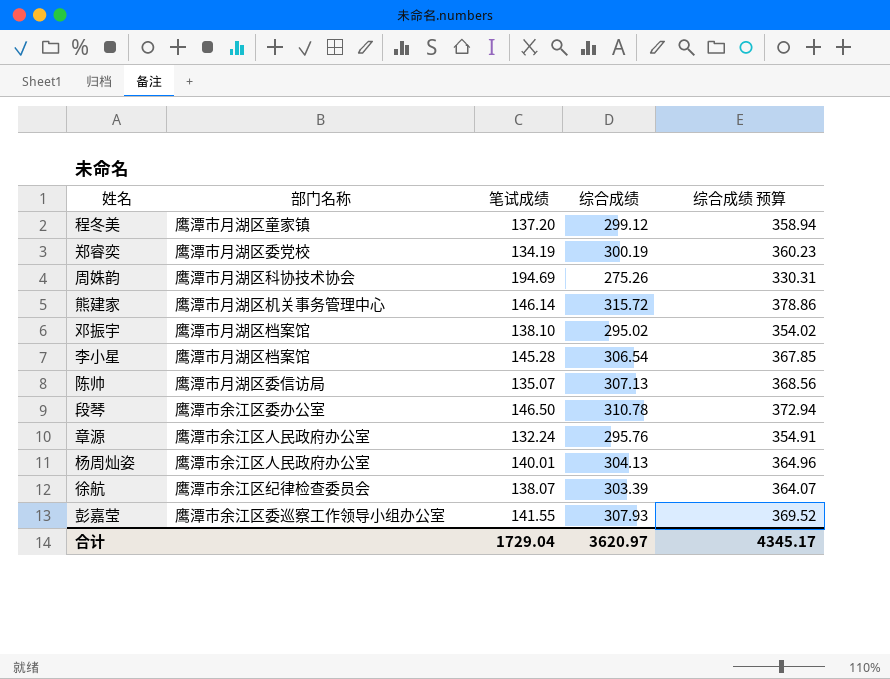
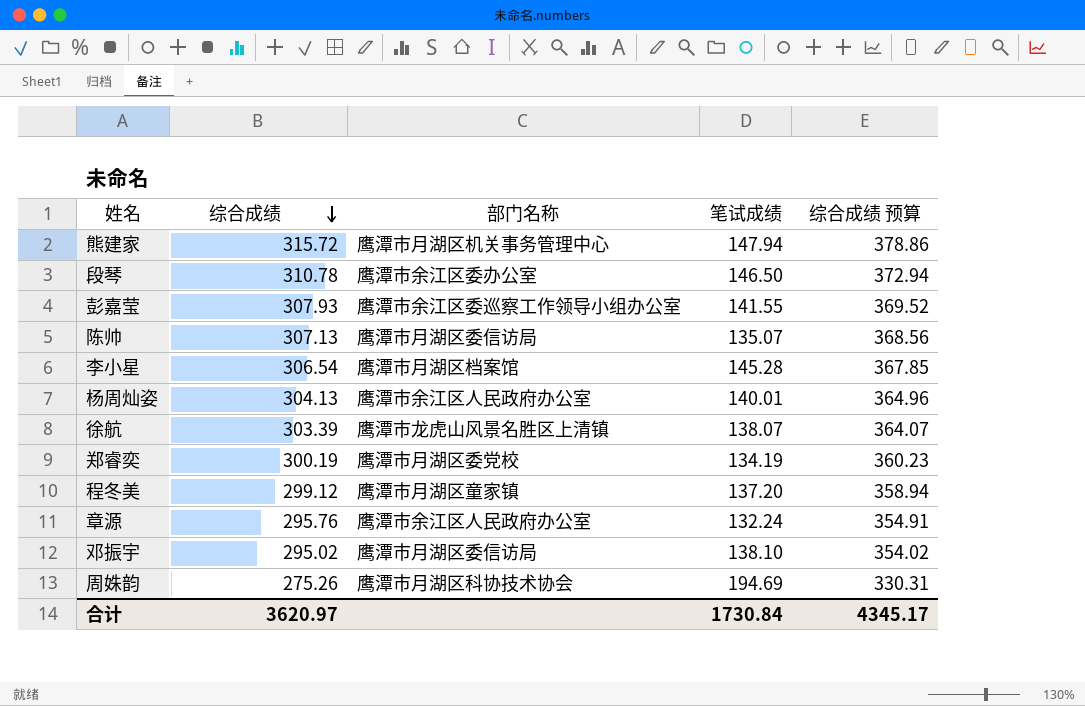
row order: none -> 综合成绩 descending
column 综合成绩 | position: 4 -> 2
熊建家 | 笔试成绩: 146.14 -> 147.94
徐航 | 部门名称: 鹰潭市余江区纪律检查委员会 -> 鹰潭市龙虎山风景名胜区上清镇
邓振宇 | 部门名称: 鹰潭市月湖区档案馆 -> 鹰潭市月湖区委信访局
合计 | 笔试成绩: 1729.04 -> 1730.84

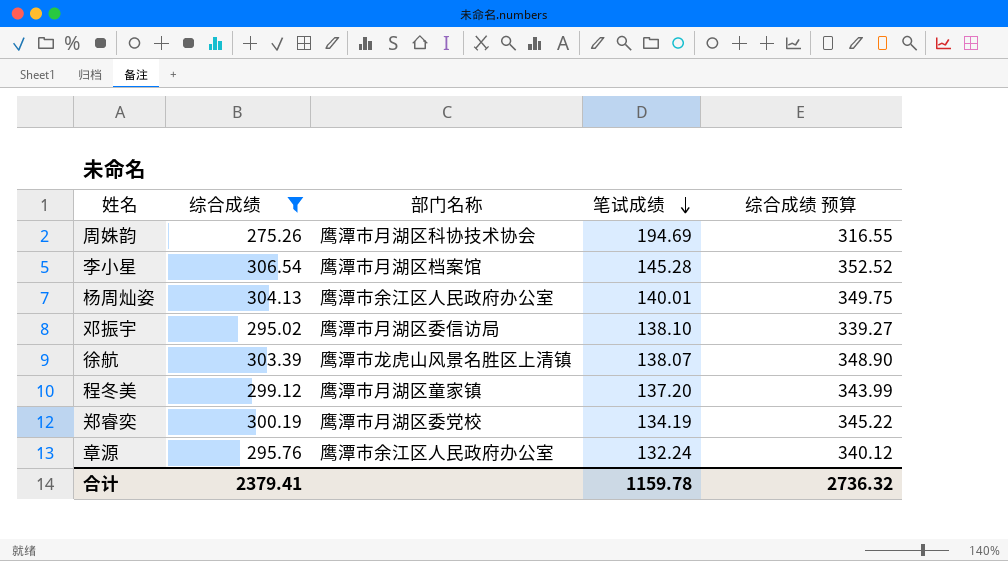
filter: none -> 综合成绩 <= 306.54
row order: 综合成绩 descending -> 笔试成绩 descending
column 综合成绩 预算 | formula: [综合成绩] * 1.2 -> [综合成绩] * 1.15
合计 | 综合成绩: 3620.97 -> 2379.41
合计 | 笔试成绩: 1730.84 -> 1159.78
合计 | 综合成绩 预算: 4345.17 -> 2736.32

